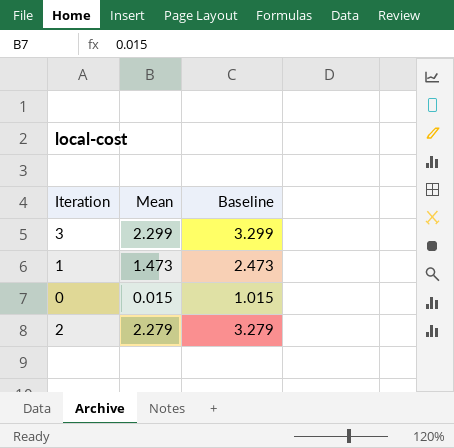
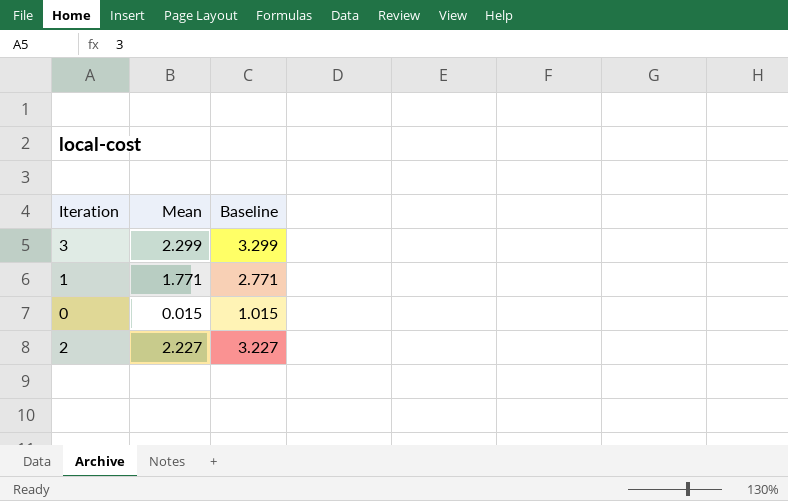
1 | Mean: 1.473 -> 1.771
1 | Baseline: 2.473 -> 2.771
2 | Mean: 2.279 -> 2.227
2 | Baseline: 3.279 -> 3.227

